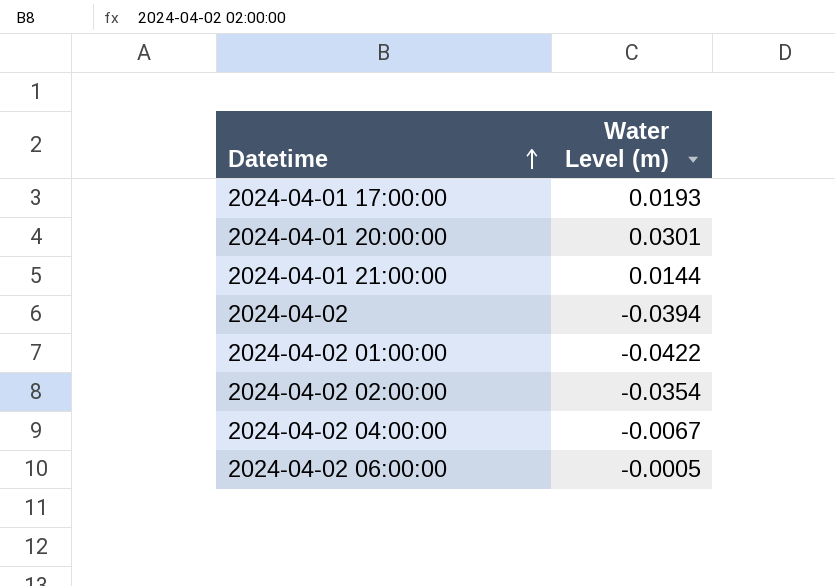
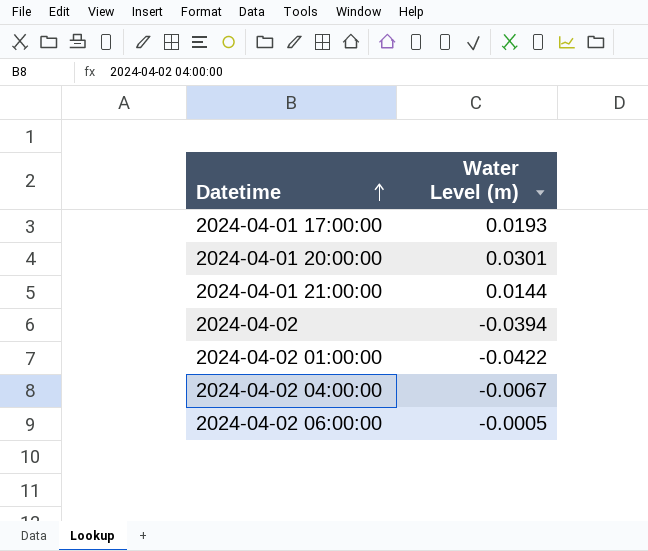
row 2024-04-02 02:00:00: -0.0354 -> none

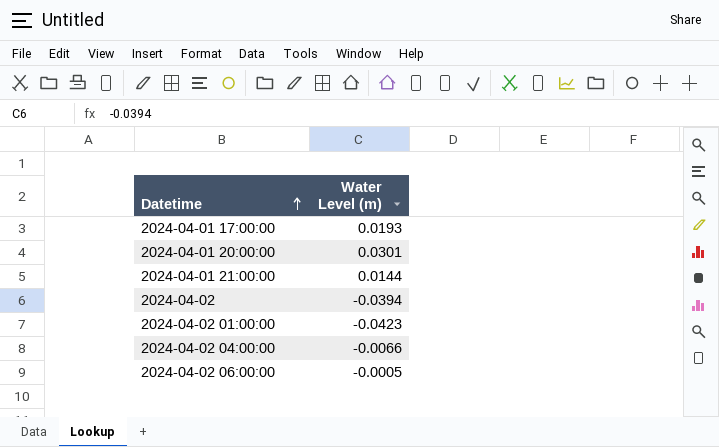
2024-04-02 01:00:00 | Water Level (m): -0.0422 -> -0.0423
2024-04-02 04:00:00 | Water Level (m): -0.0067 -> -0.0066

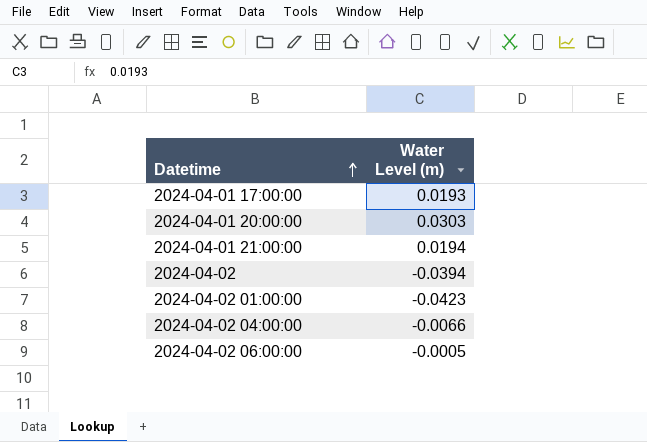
2024-04-01 20:00:00 | Water Level (m): 0.0301 -> 0.0303
2024-04-01 21:00:00 | Water Level (m): 0.0144 -> 0.0194

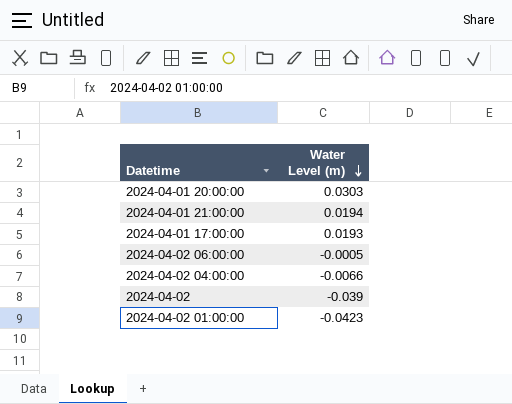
row order: Datetime ascending -> Water Level (m) descending
2024-04-02 | Water Level (m): -0.0394 -> -0.039

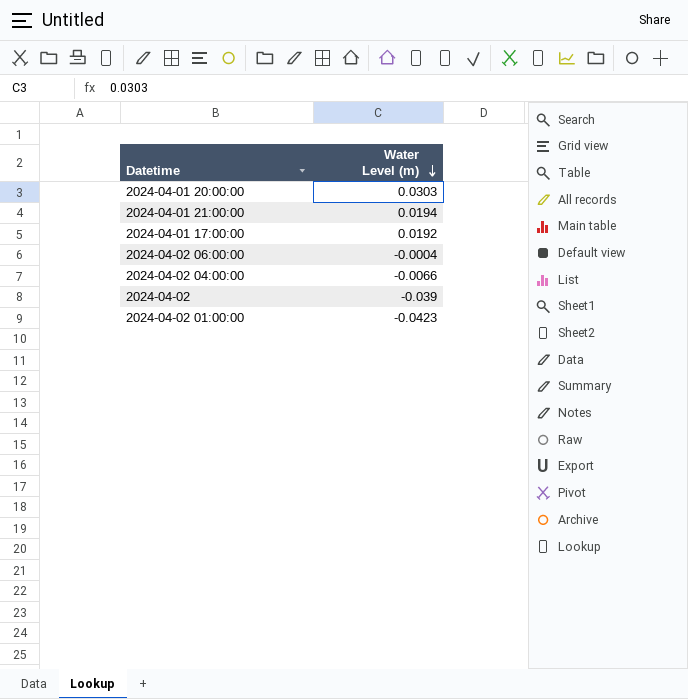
2024-04-01 17:00:00 | Water Level (m): 0.0193 -> 0.0192
2024-04-02 06:00:00 | Water Level (m): -0.0005 -> -0.0004

